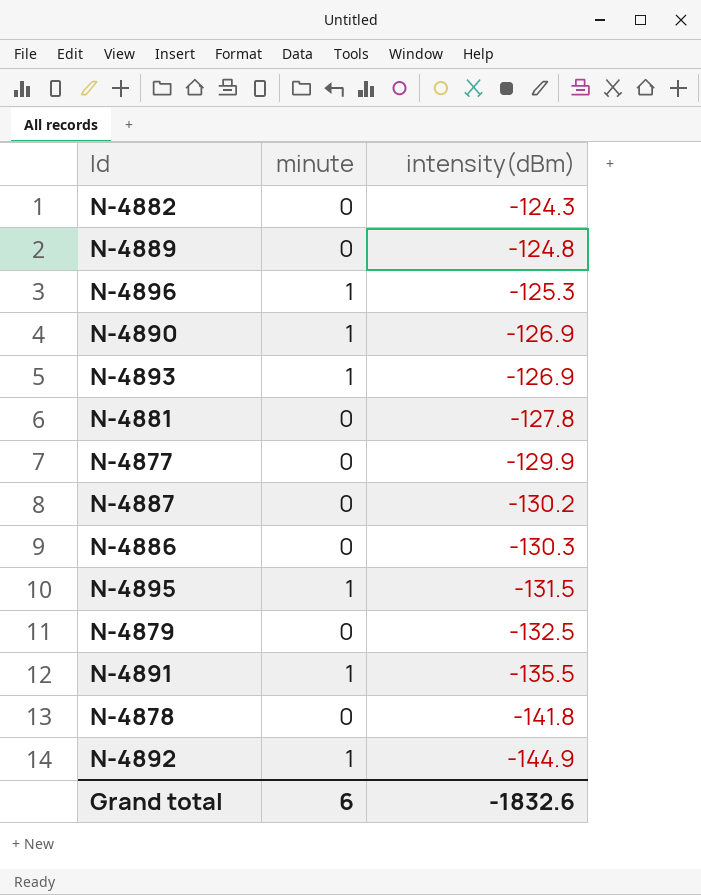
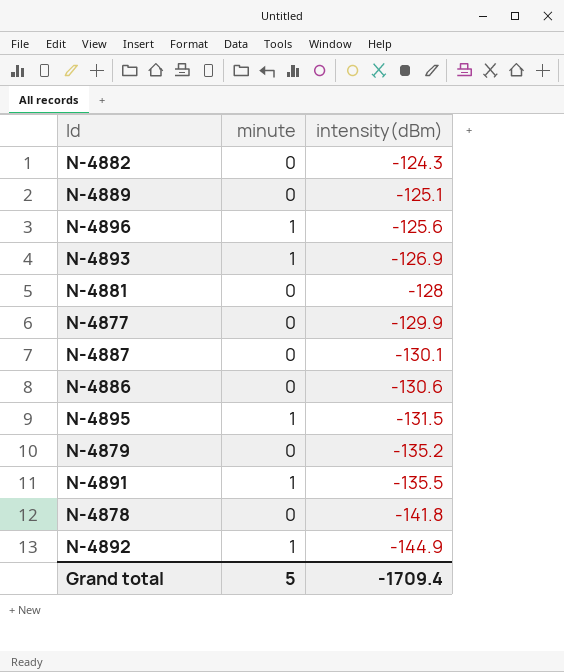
row N-4890: 1 | -126.9 -> none
N-4889 | intensity(dBm): -124.8 -> -125.1
N-4896 | intensity(dBm): -125.3 -> -125.6
N-4881 | intensity(dBm): -127.8 -> -128
N-4887 | intensity(dBm): -130.2 -> -130.1
N-4886 | intensity(dBm): -130.3 -> -130.6
N-4879 | intensity(dBm): -132.5 -> -135.2
Grand total | minute: 6 -> 5
Grand total | intensity(dBm): -1832.6 -> -1709.4

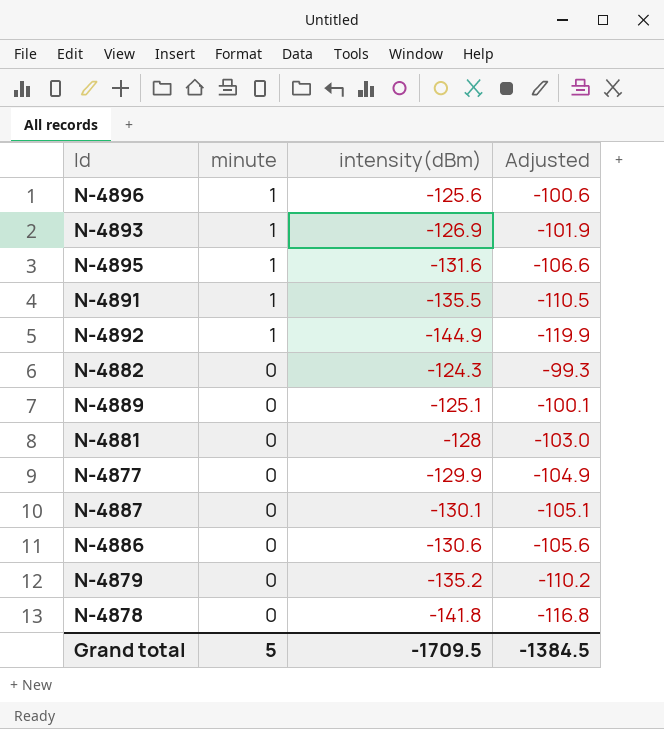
row order: intensity(dBm) descending -> minute descending
column Adjusted | formula: none -> [intensity(dBm)] + 25
N-4895 | intensity(dBm): -131.5 -> -131.6
Grand total | intensity(dBm): -1709.4 -> -1709.5

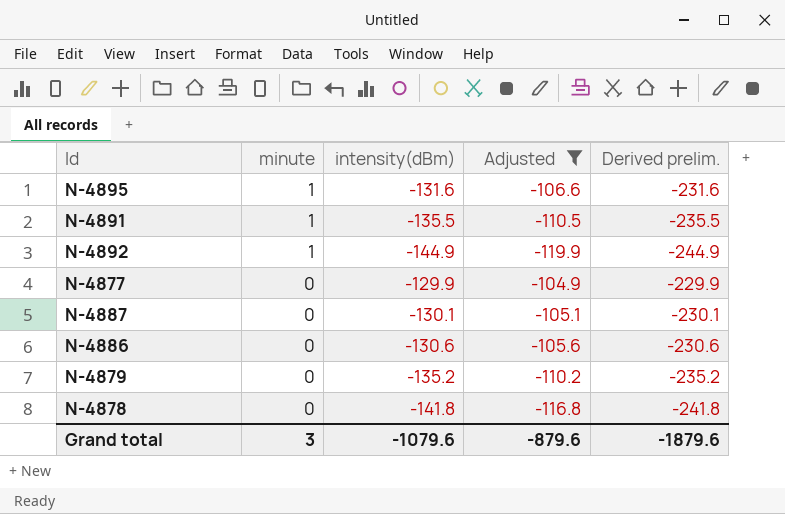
filter: none -> Adjusted <= -104.9
column Derived prelim. | formula: none -> [intensity(dBm)] - 100
Grand total | minute: 5 -> 3
Grand total | intensity(dBm): -1709.5 -> -1079.6
Grand total | Adjusted: -1384.5 -> -879.6

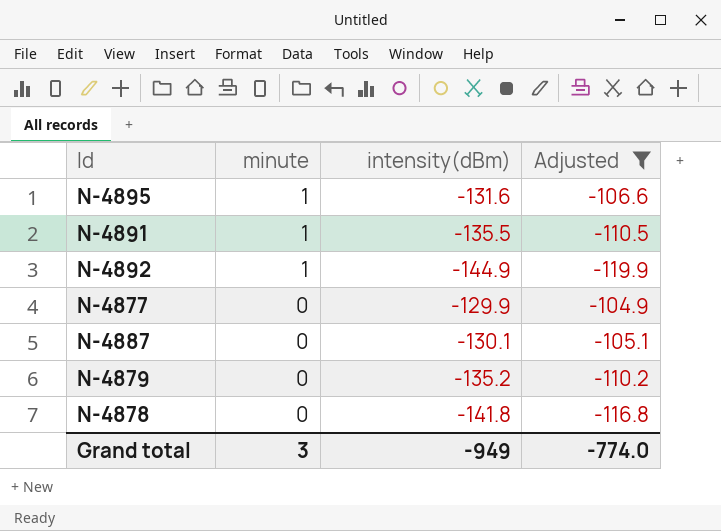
column Derived prelim. | formula: [intensity(dBm)] - 100 -> none
row N-4886: 0 | -130.6 | -105.6 | -230.6 -> none
Grand total | intensity(dBm): -1079.6 -> -949
Grand total | Adjusted: -879.6 -> -774.0

